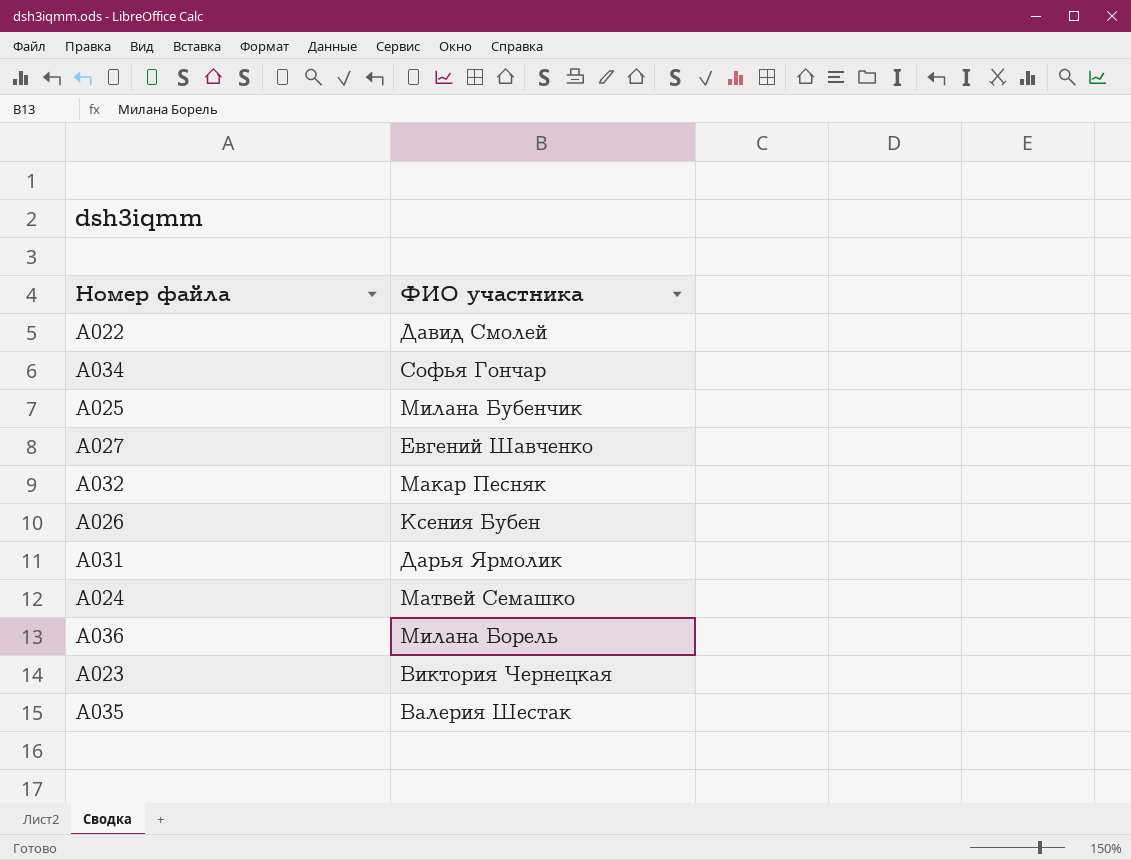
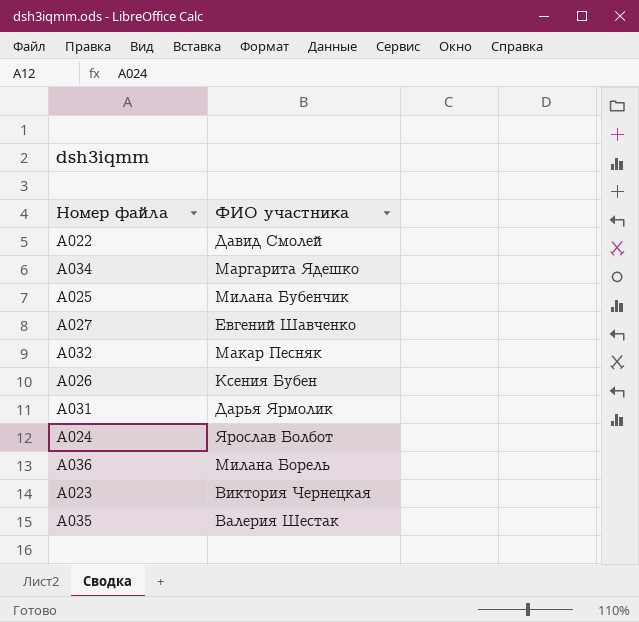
A034 | ФИО участника: Софья Гончар -> Маргарита Ядешко
A024 | ФИО участника: Матвей Семашко -> Ярослав Болбот

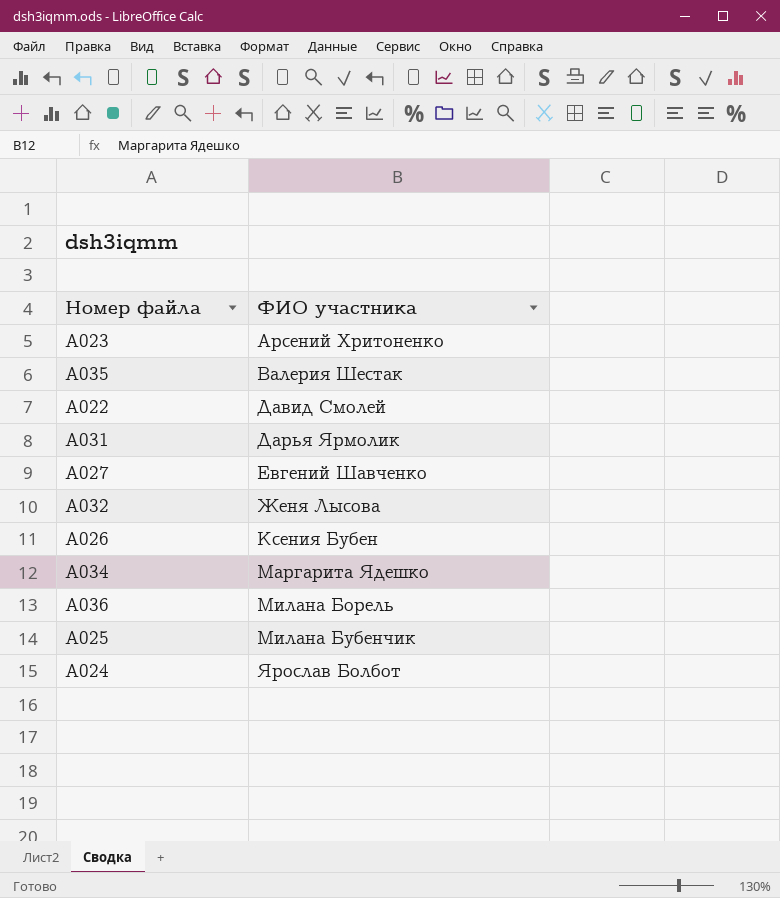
row order: none -> ФИО участника ascending
A023 | ФИО участника: Виктория Чернецкая -> Арсений Хритоненко
A032 | ФИО участника: Макар Песняк -> Женя Лысова

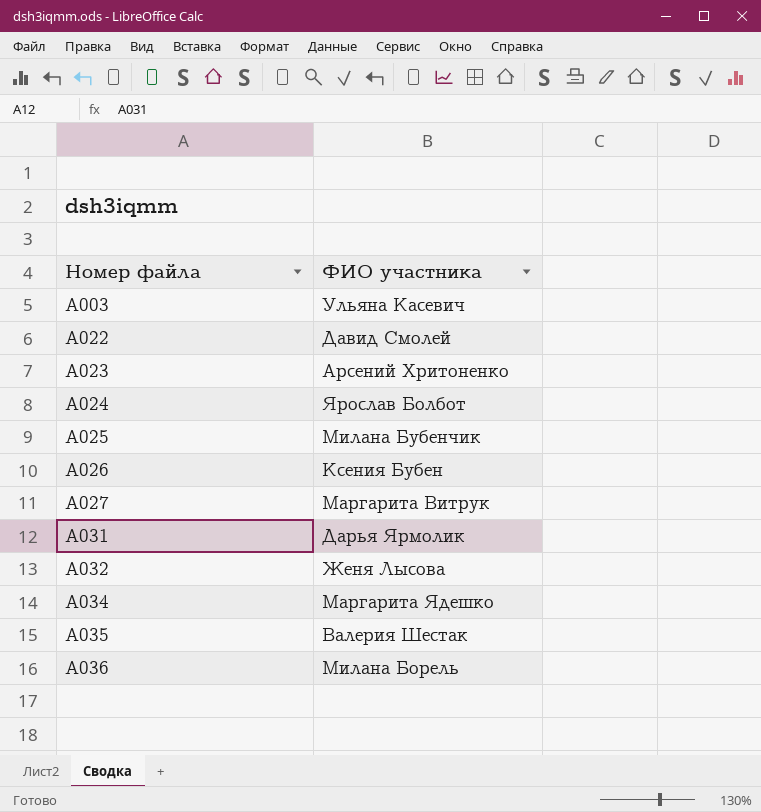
row order: ФИО участника ascending -> Номер файла ascending
row A003: none -> Ульяна Касевич
A027 | ФИО участника: Евгений Шавченко -> Маргарита Витрук

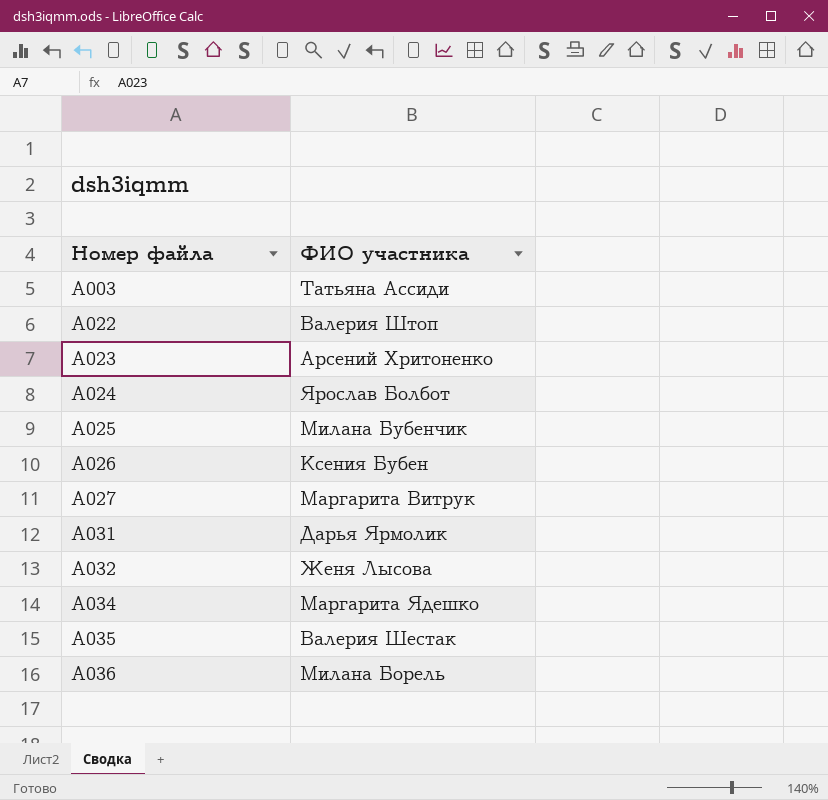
A003 | ФИО участника: Ульяна Касевич -> Татьяна Ассиди
A022 | ФИО участника: Давид Смолей -> Валерия Штоп

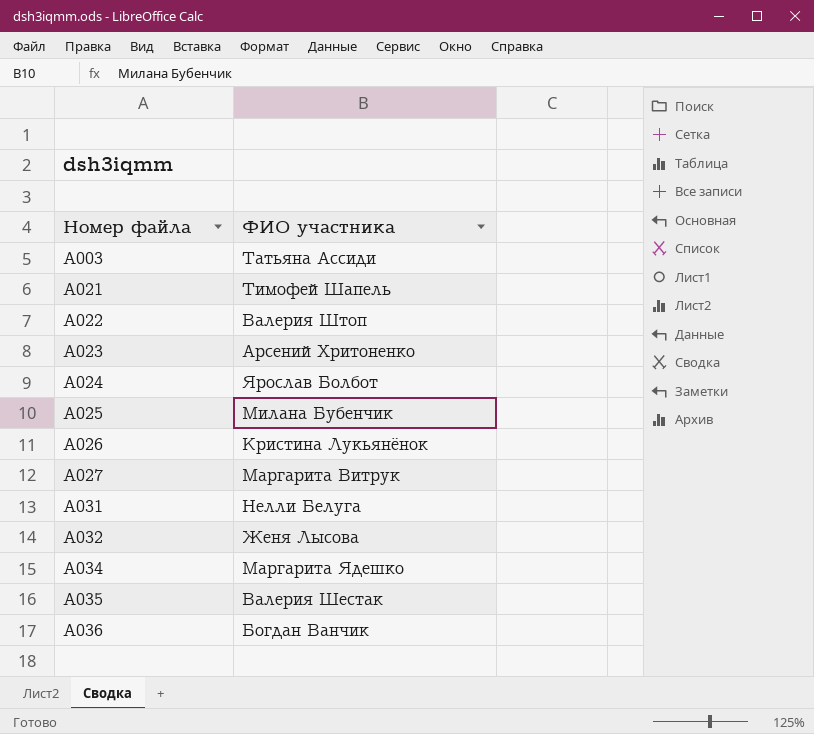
row A021: none -> Тимофей Шапель
A026 | ФИО участника: Ксения Бубен -> Кристина Лукьянёнок
A031 | ФИО участника: Дарья Ярмолик -> Нелли Белуга
A036 | ФИО участника: Милана Борель -> Богдан Ванчик

